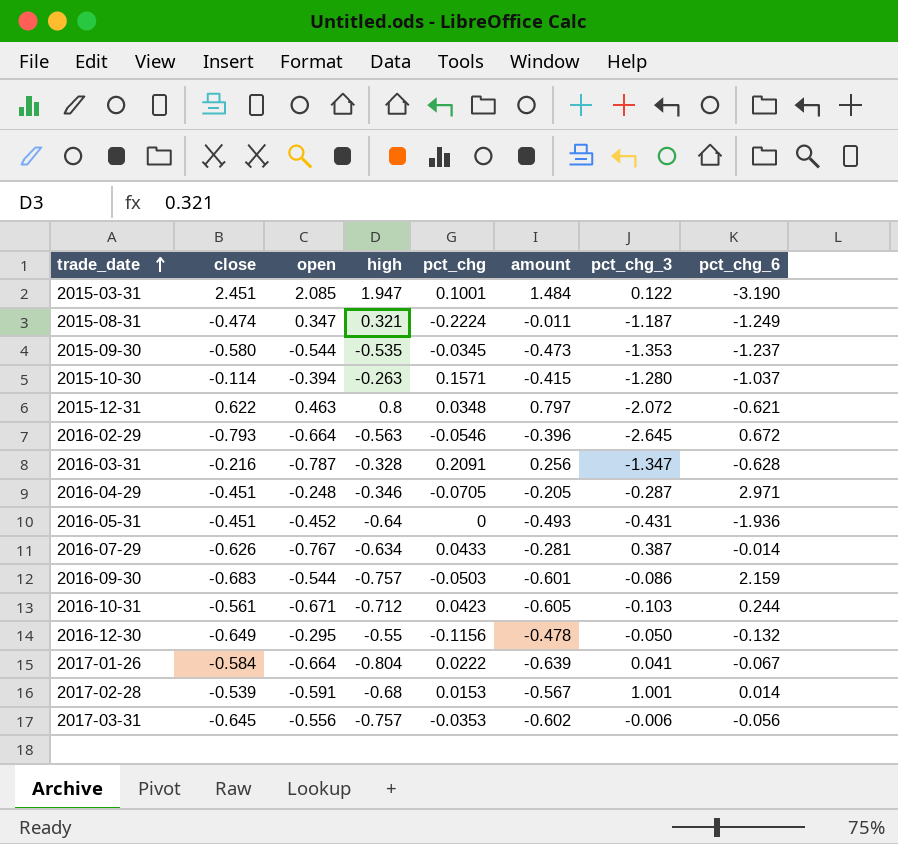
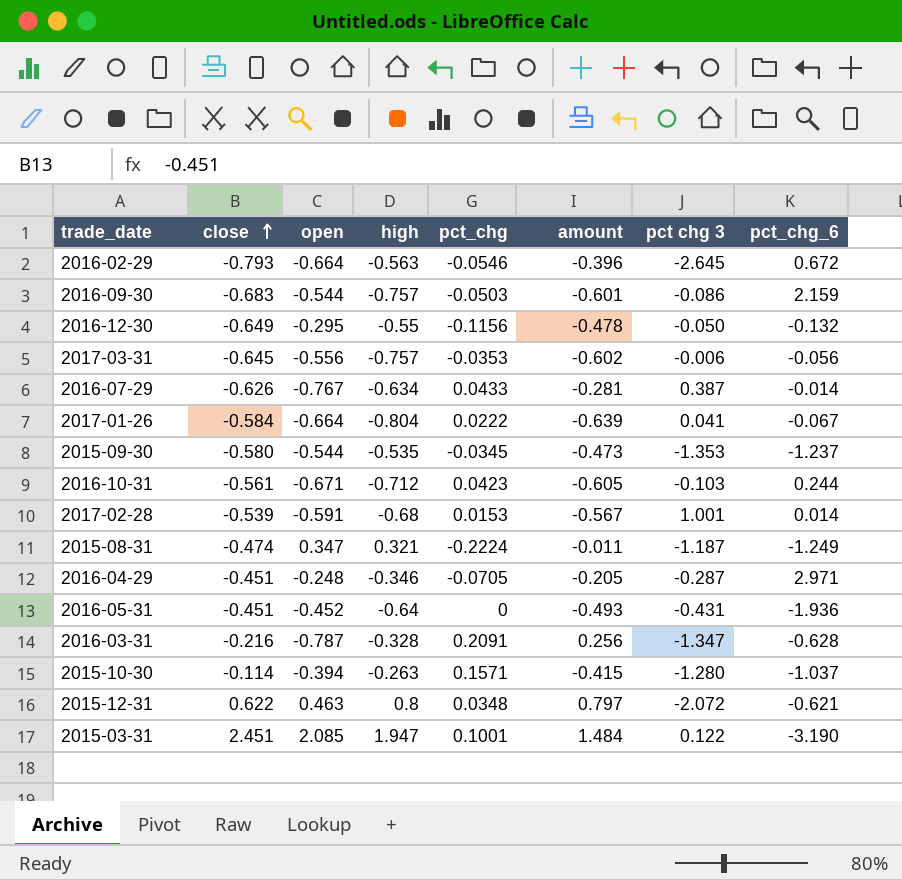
row order: trade_date ascending -> close ascending
column name: pct_chg_3 -> pct chg 3

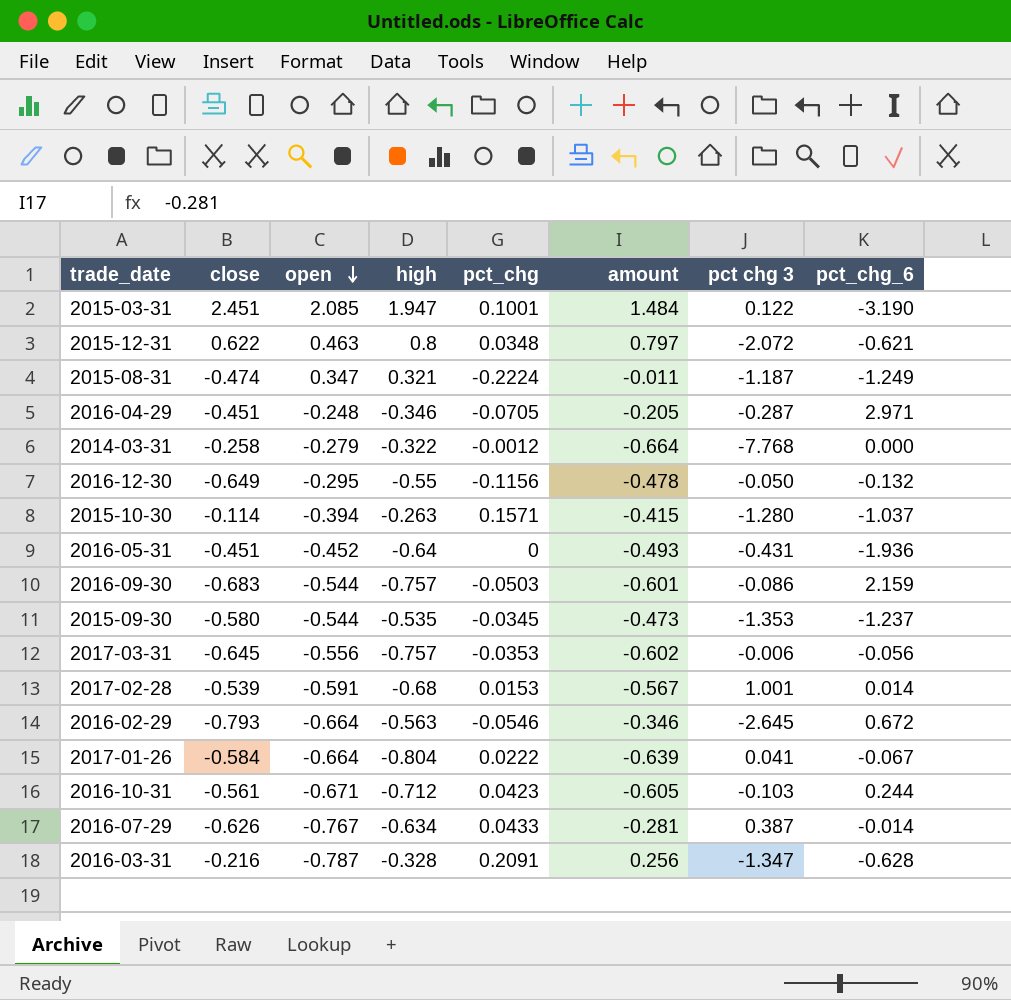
row order: close ascending -> open descending
row 2014-03-31: none -> -0.258 | -0.279 | -0.322 | -0.0012 | -0.664 | -7.768 | 0.000
2016-02-29 | amount: -0.396 -> -0.346

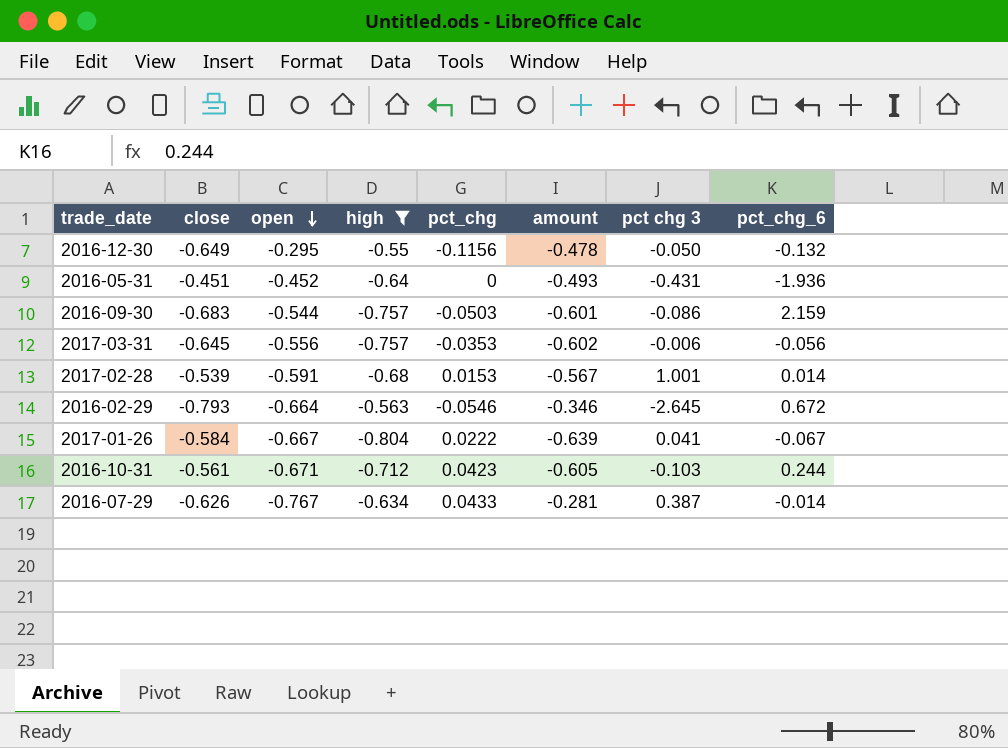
filter: none -> high <= -0.55
2017-01-26 | open: -0.664 -> -0.667

